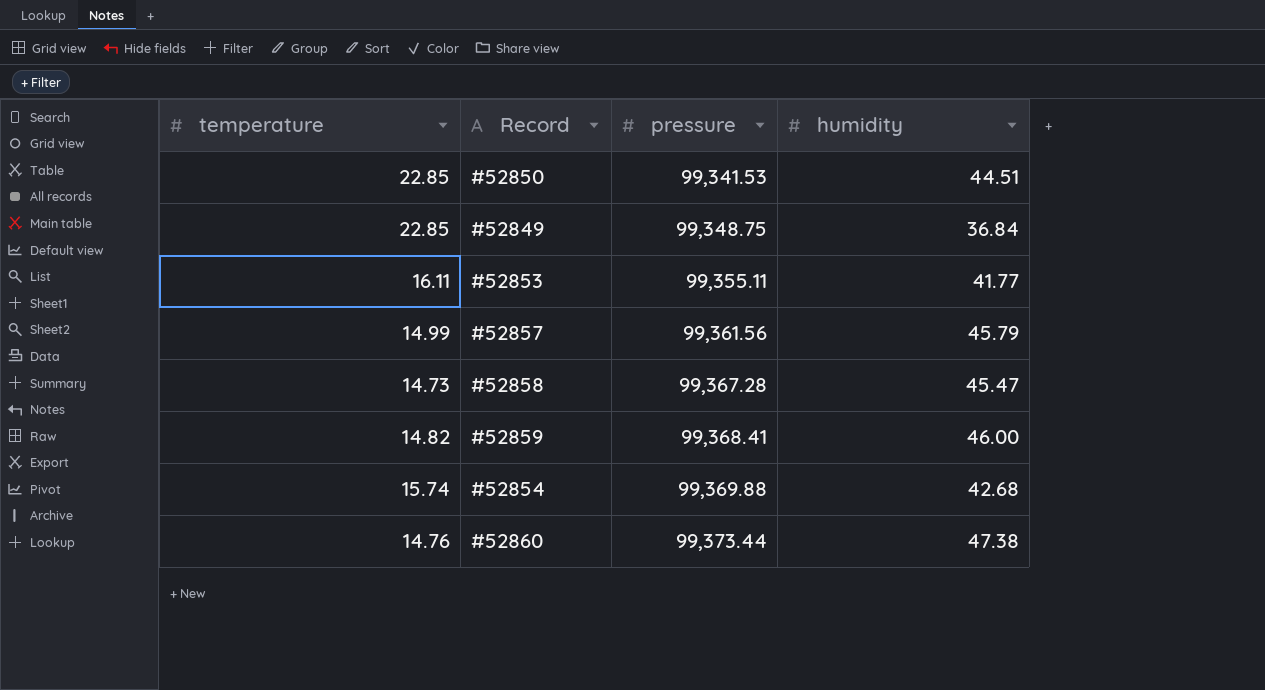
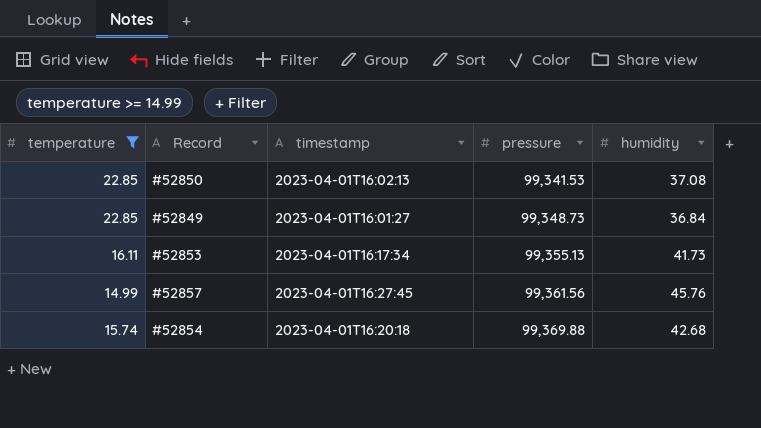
filter: none -> temperature >= 14.99
column timestamp | position: none -> 3
#52850 | humidity: 44.51 -> 37.08
#52849 | pressure: 99,348.75 -> 99,348.73
#52853 | pressure: 99,355.11 -> 99,355.13
#52853 | humidity: 41.77 -> 41.73
#52857 | humidity: 45.79 -> 45.76

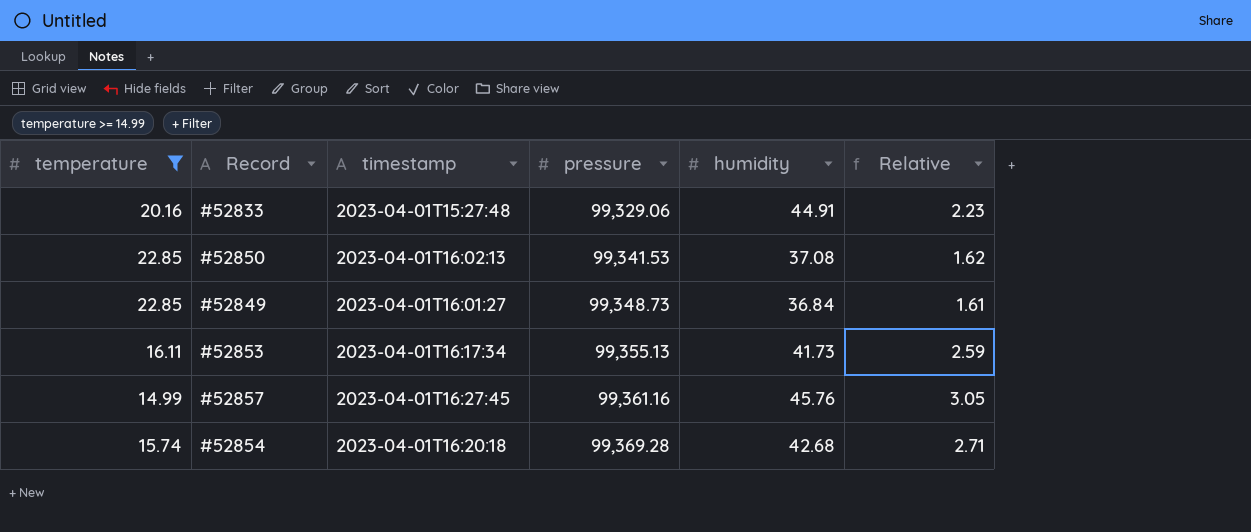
column Relative | formula: none -> [humidity] / [temperature]
row #52833: none -> 20.16 | 2023-04-01T15:27:48 | 99,329.06 | 44.91 | 2.23
#52857 | pressure: 99,361.56 -> 99,361.16
#52854 | pressure: 99,369.88 -> 99,369.28

